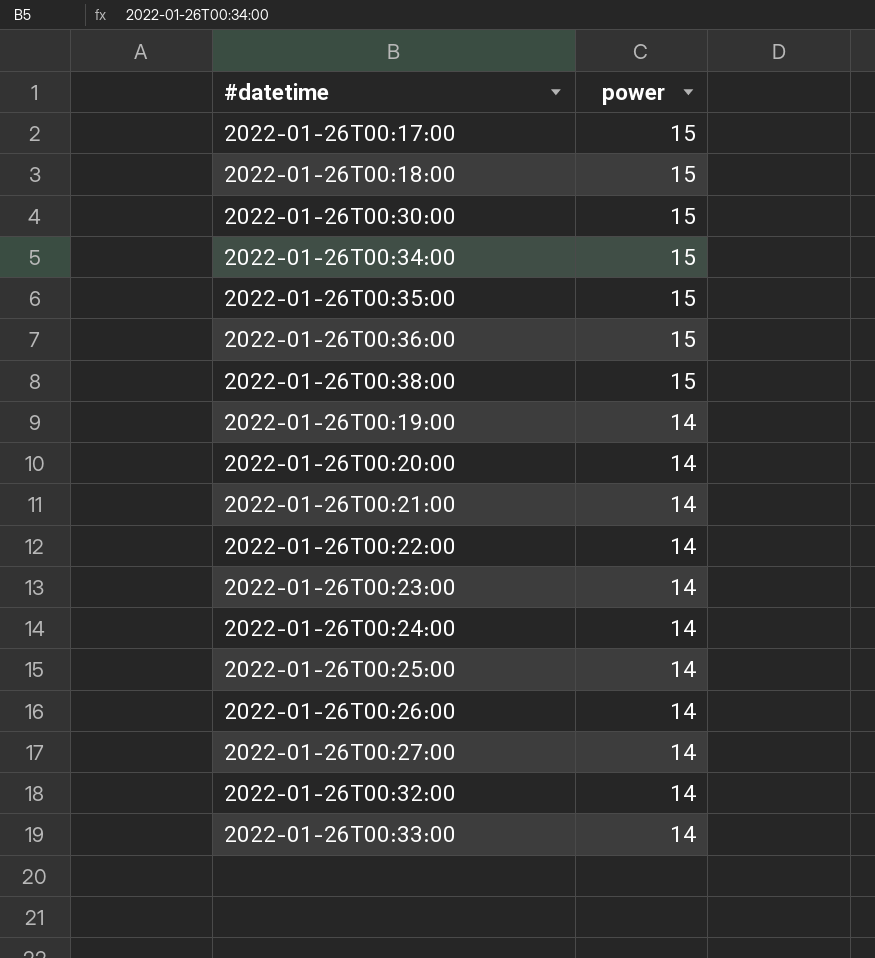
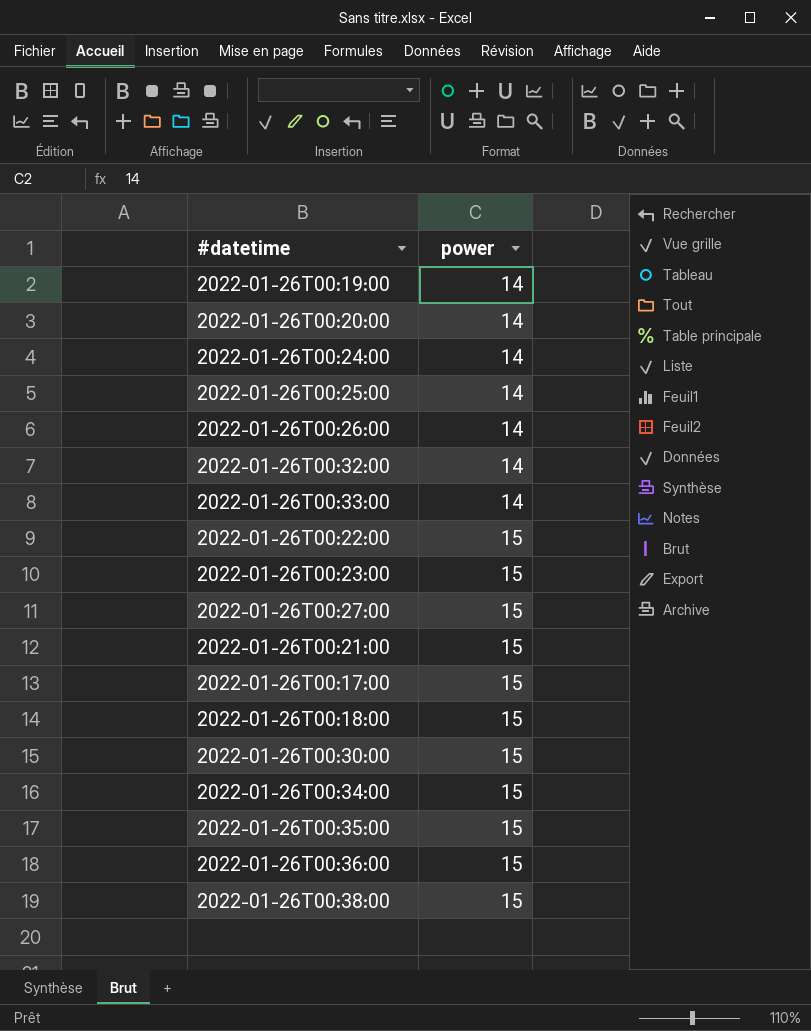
row order: power descending -> power ascending
2022-01-26T00:22:00 | power: 14 -> 15
2022-01-26T00:23:00 | power: 14 -> 15
2022-01-26T00:27:00 | power: 14 -> 15
2022-01-26T00:21:00 | power: 14 -> 15

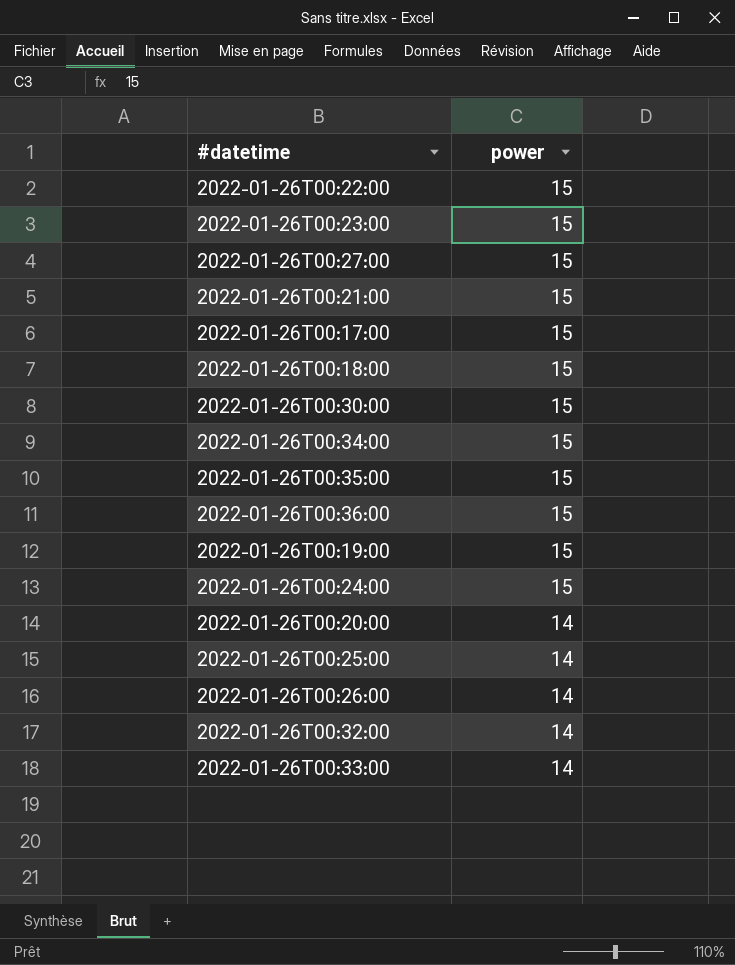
row order: power ascending -> power descending
row 2022-01-26T00:38:00: 15 -> none
2022-01-26T00:19:00 | power: 14 -> 15
2022-01-26T00:24:00 | power: 14 -> 15

